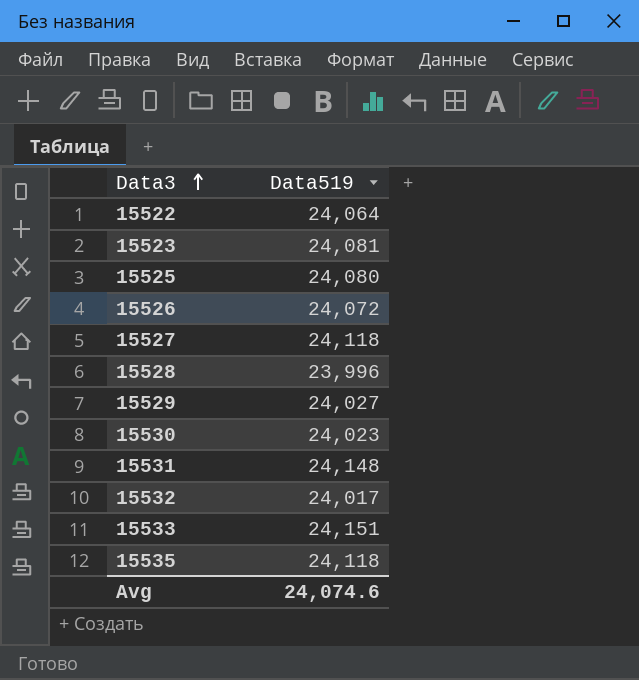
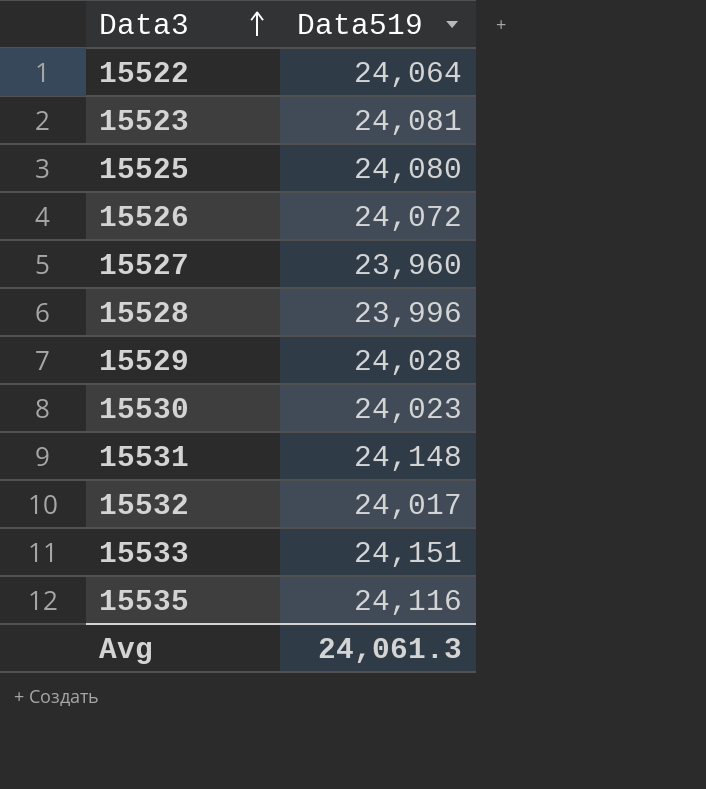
15527 | Data519: 24,118 -> 23,960
15529 | Data519: 24,027 -> 24,028
15535 | Data519: 24,118 -> 24,116
Avg | Data519: 24,074.6 -> 24,061.3

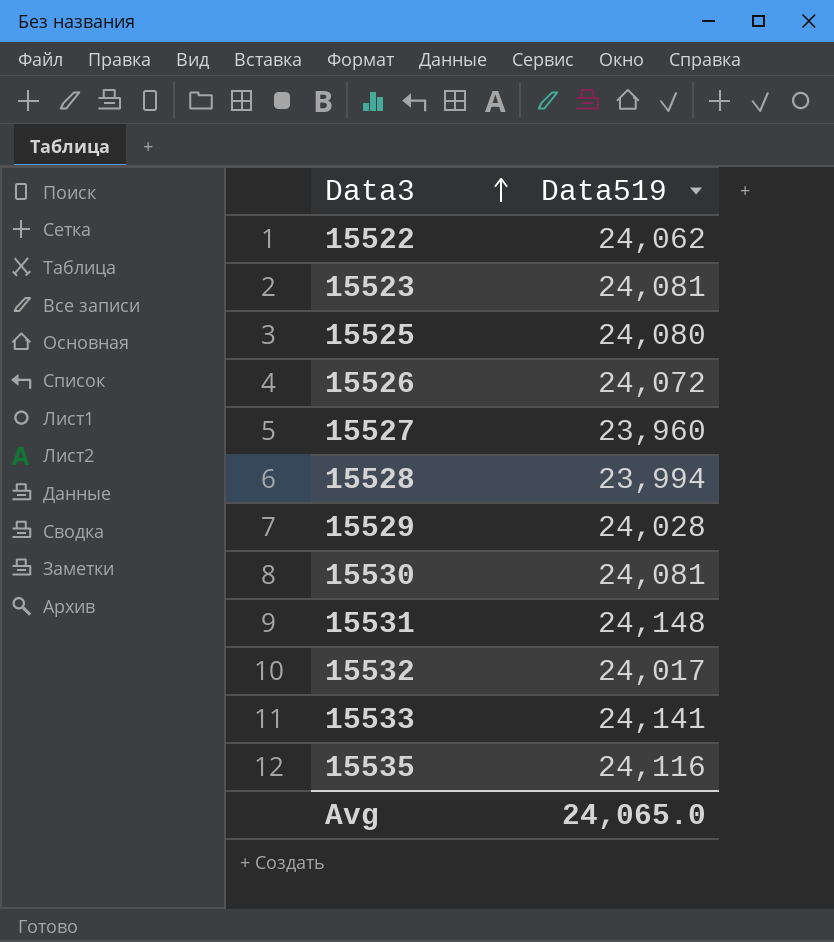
15522 | Data519: 24,064 -> 24,062
15528 | Data519: 23,996 -> 23,994
15530 | Data519: 24,023 -> 24,081
15533 | Data519: 24,151 -> 24,141
Avg | Data519: 24,061.3 -> 24,065.0

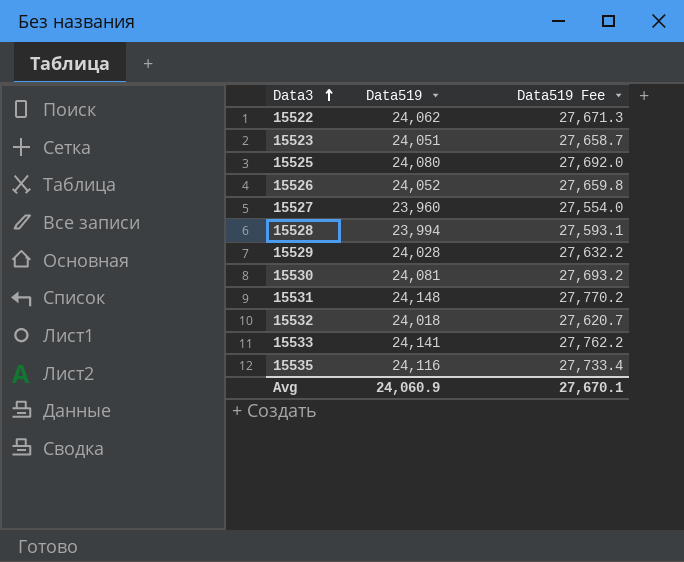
column Data519 Fee | formula: none -> [Data519] * 1.15
15523 | Data519: 24,081 -> 24,051
15526 | Data519: 24,072 -> 24,052
15532 | Data519: 24,017 -> 24,018
Avg | Data519: 24,065.0 -> 24,060.9

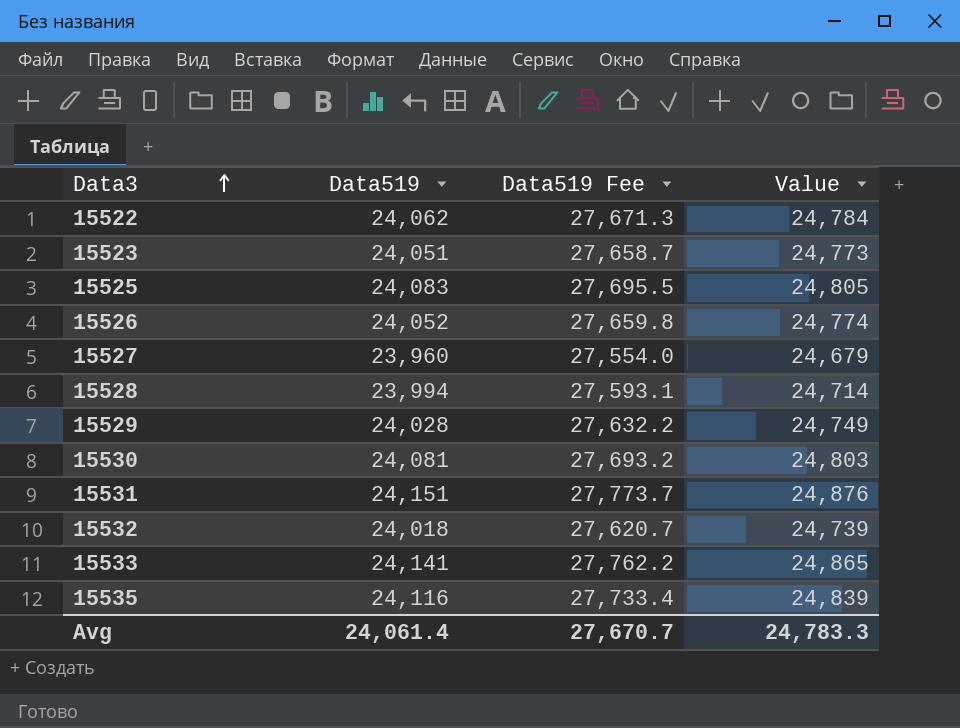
column Value | formula: none -> [Data519] * 1.03
15525 | Data519: 24,080 -> 24,083
15525 | Data519 Fee: 27,692.0 -> 27,695.5
15531 | Data519: 24,148 -> 24,151
15531 | Data519 Fee: 27,770.2 -> 27,773.7
Avg | Data519: 24,060.9 -> 24,061.4
Avg | Data519 Fee: 27,670.1 -> 27,670.7

